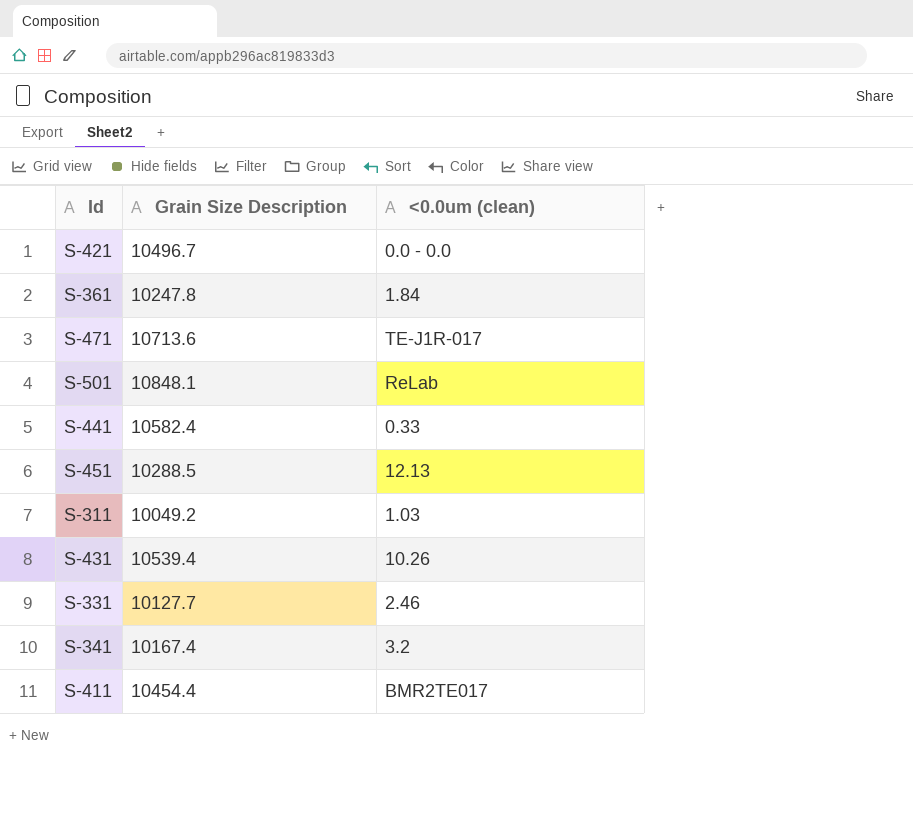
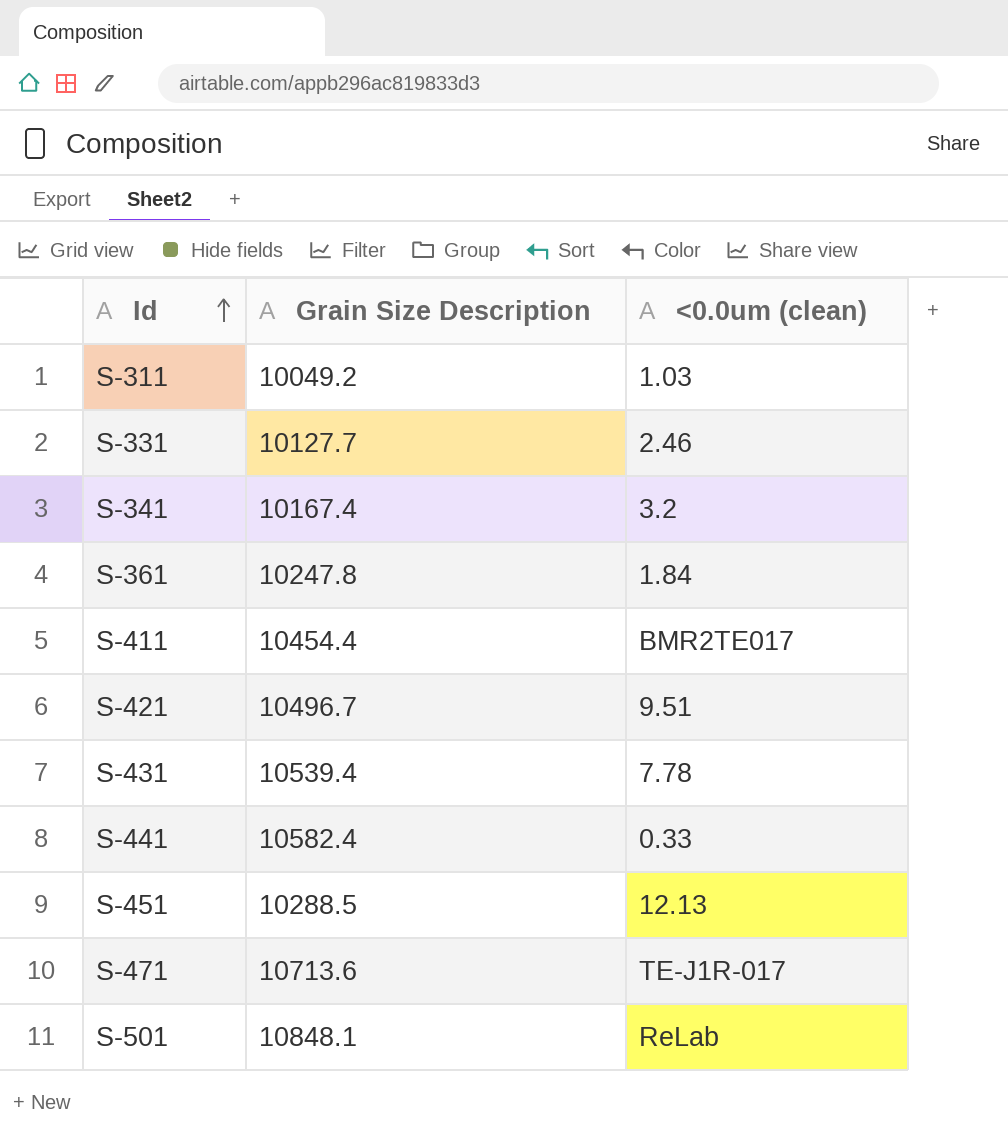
row order: none -> Id ascending
S-421 | <0.0um (clean): 0.0 - 0.0 -> 9.51
S-431 | <0.0um (clean): 10.26 -> 7.78

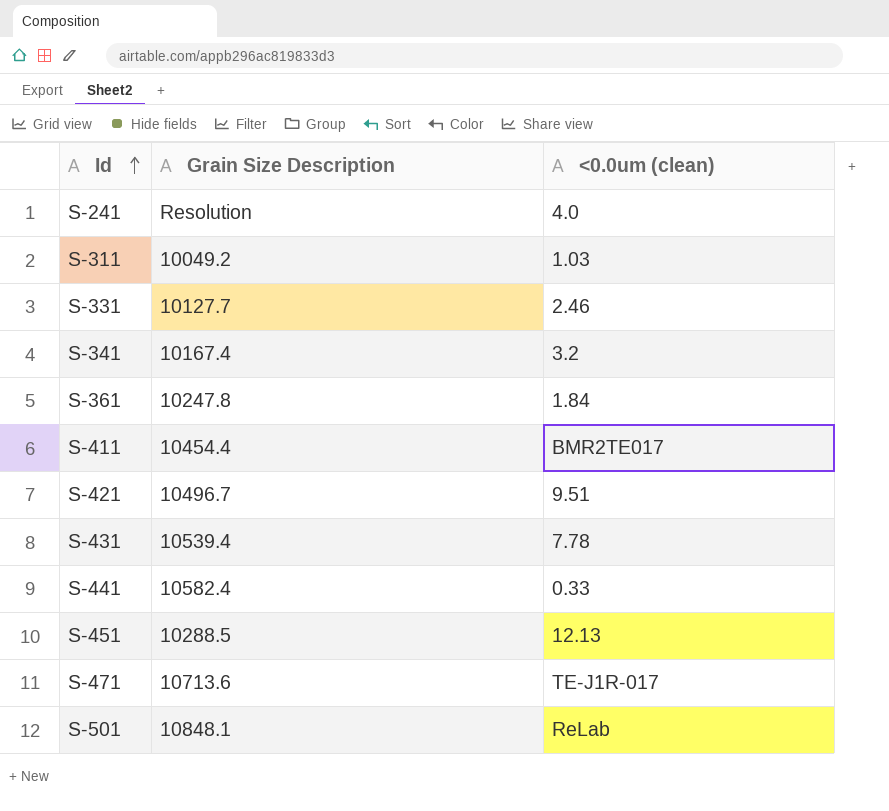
row S-241: none -> Resolution | 4.0

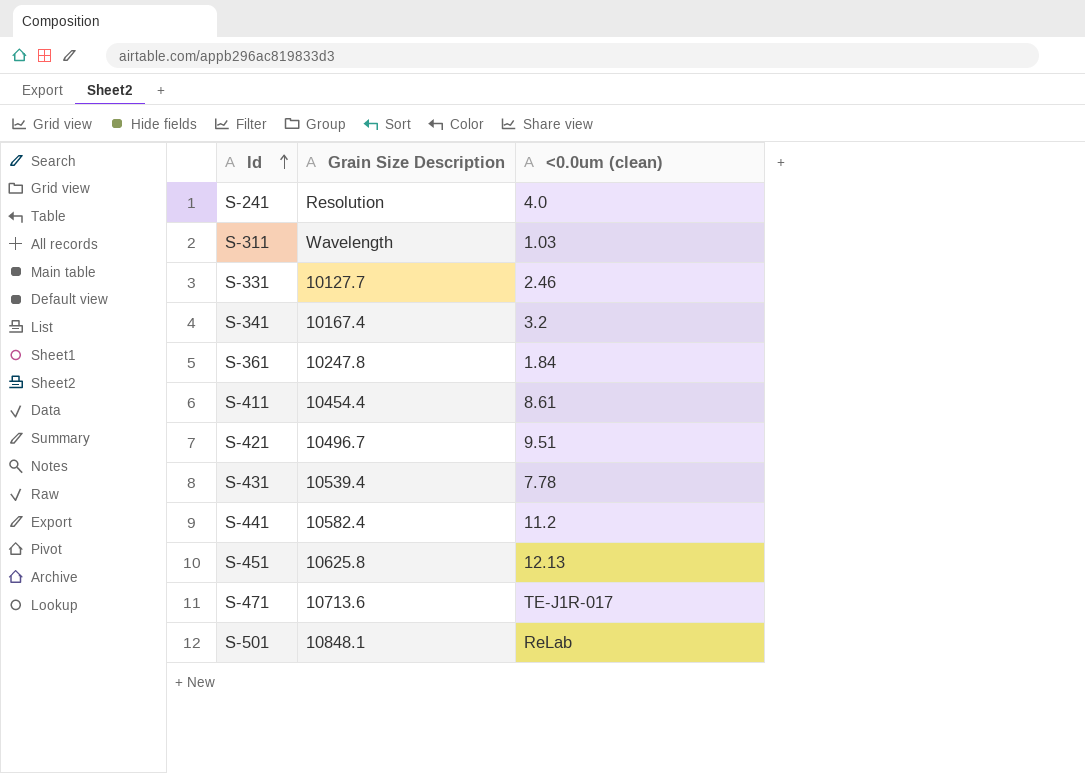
S-311 | Grain Size Description: 10049.2 -> Wavelength
S-411 | <0.0um (clean): BMR2TE017 -> 8.61
S-441 | <0.0um (clean): 0.33 -> 11.2
S-451 | Grain Size Description: 10288.5 -> 10625.8

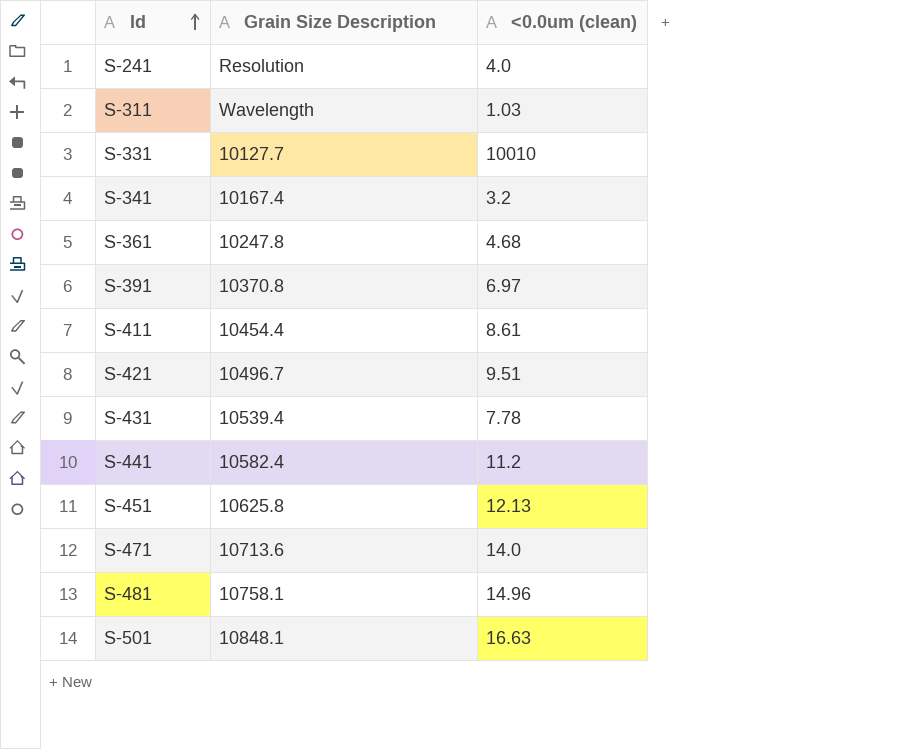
S-331 | <0.0um (clean): 2.46 -> 10010
S-361 | <0.0um (clean): 1.84 -> 4.68
row S-391: none -> 10370.8 | 6.97
S-471 | <0.0um (clean): TE-J1R-017 -> 14.0
row S-481: none -> 10758.1 | 14.96
S-501 | <0.0um (clean): ReLab -> 16.63

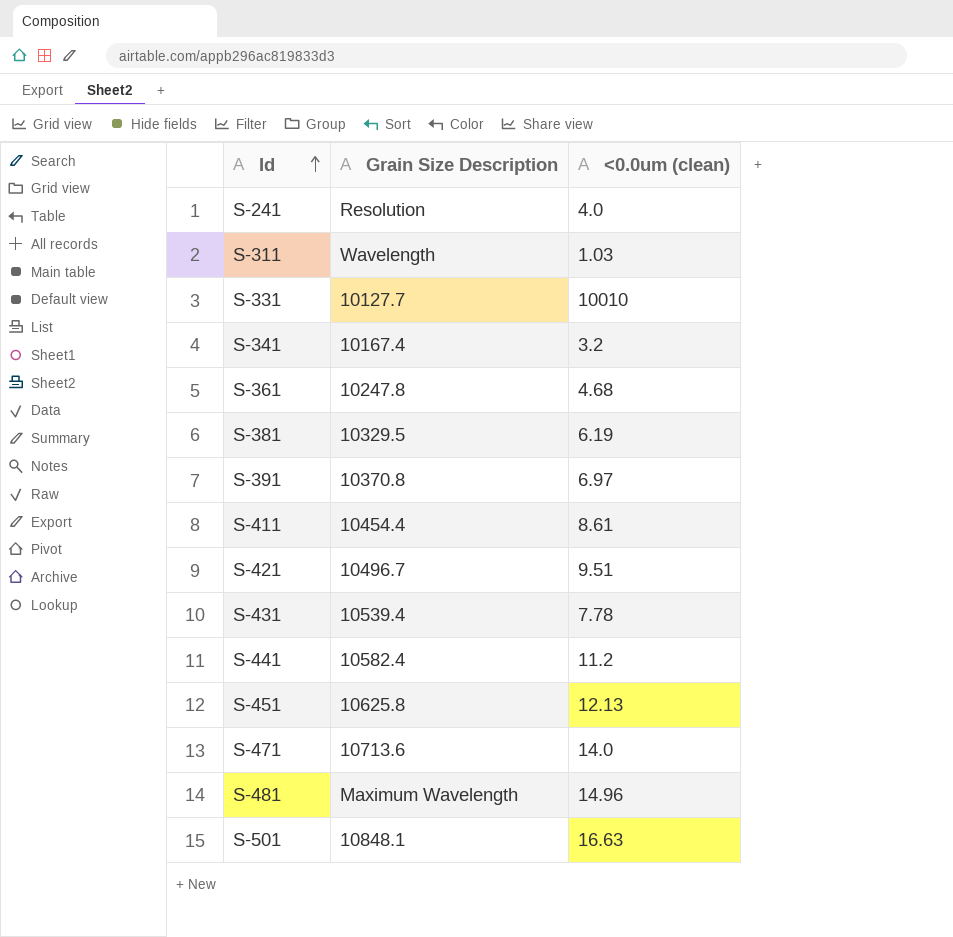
row S-381: none -> 10329.5 | 6.19
S-481 | Grain Size Description: 10758.1 -> Maximum Wavelength

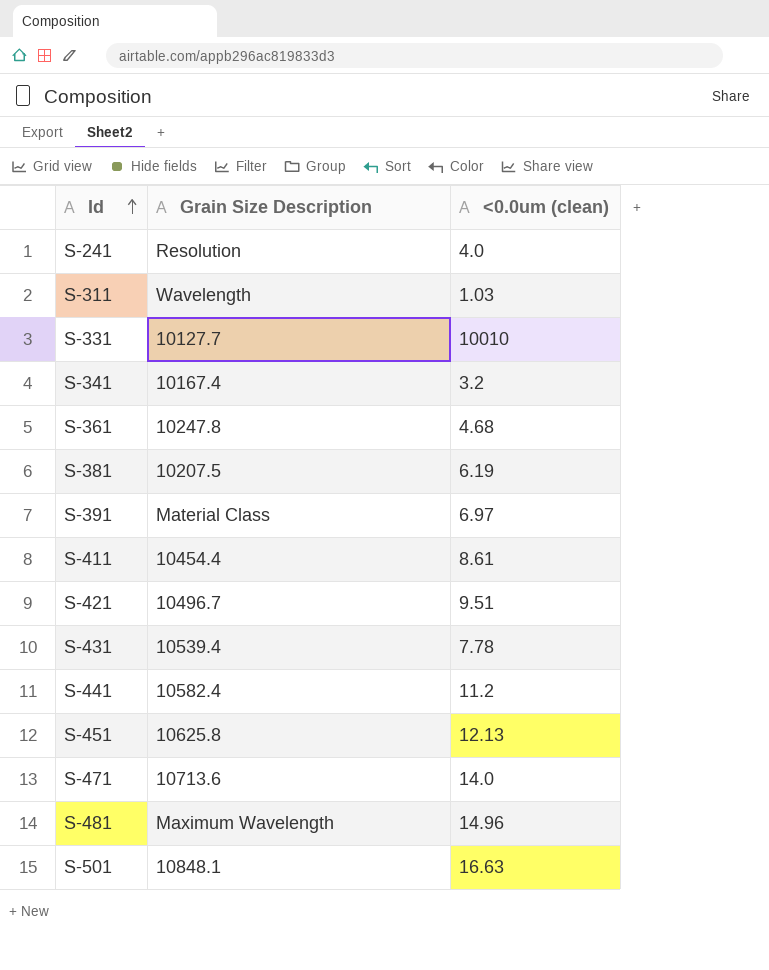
S-381 | Grain Size Description: 10329.5 -> 10207.5
S-391 | Grain Size Description: 10370.8 -> Material Class

